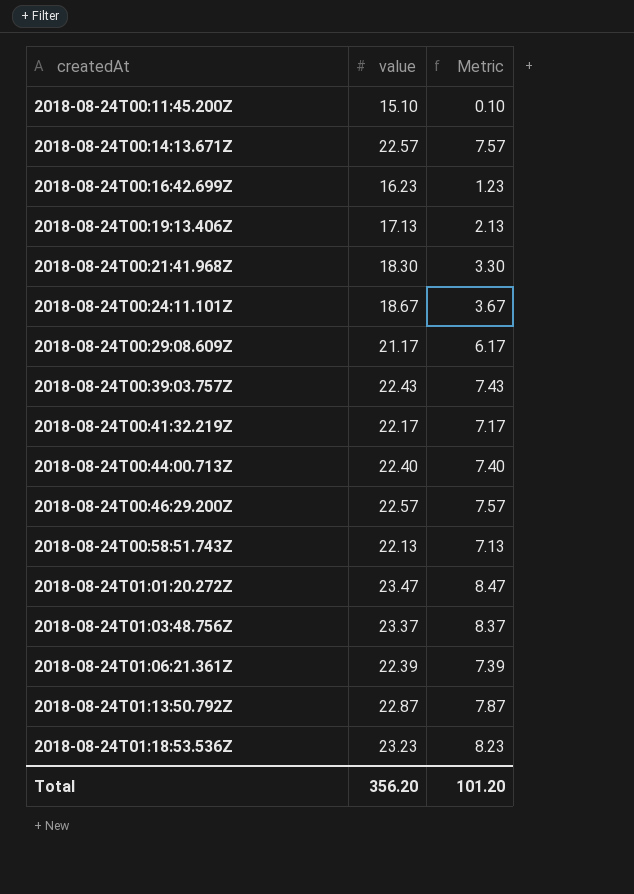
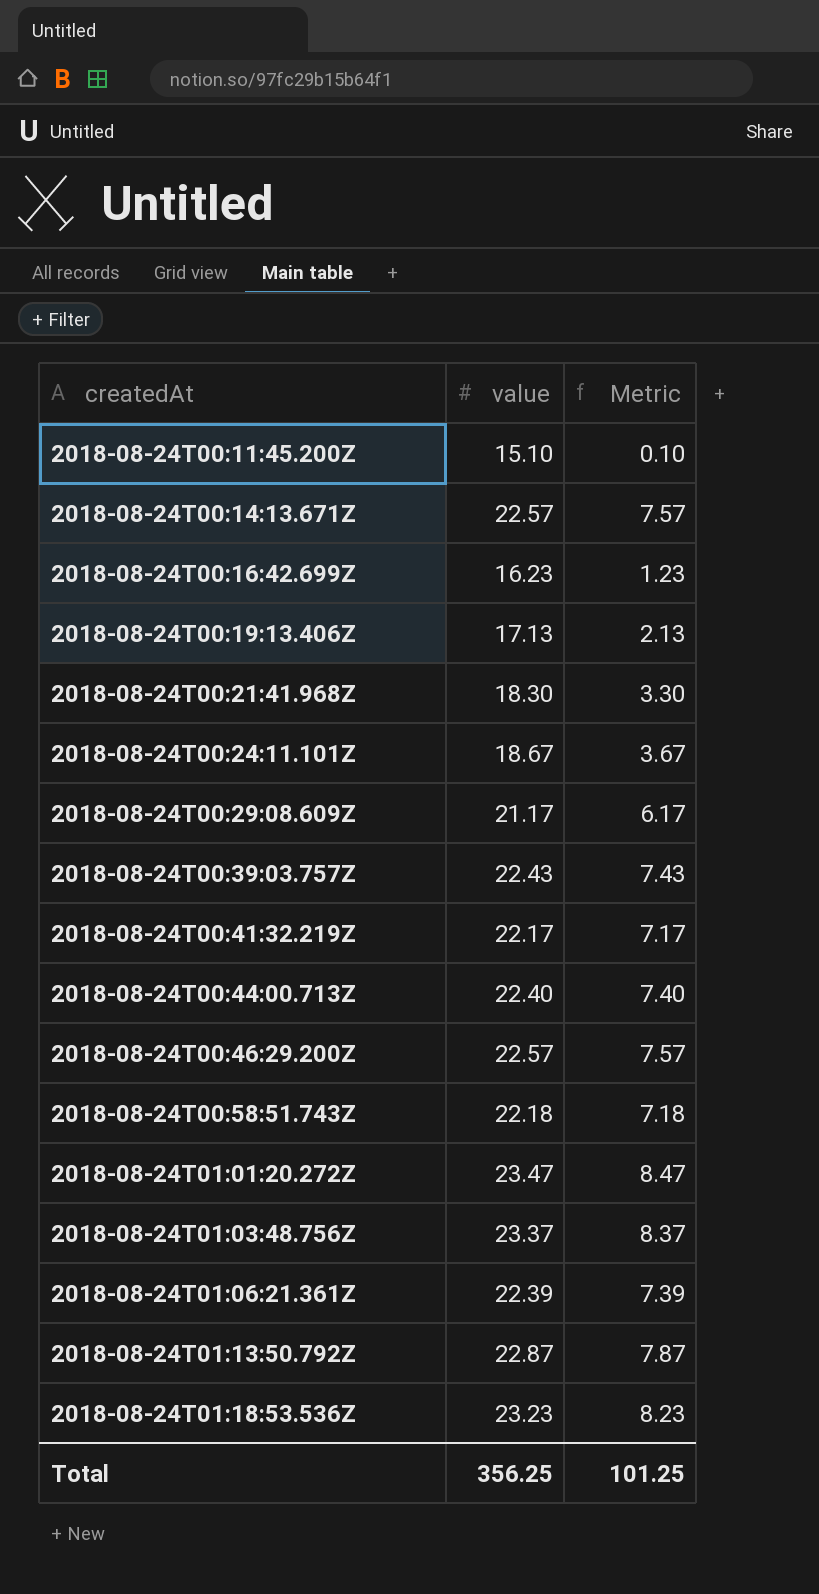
2018-08-24T00:58:51.743Z | value: 22.13 -> 22.18
2018-08-24T00:58:51.743Z | Metric: 7.13 -> 7.18
Total | value: 356.20 -> 356.25
Total | Metric: 101.20 -> 101.25

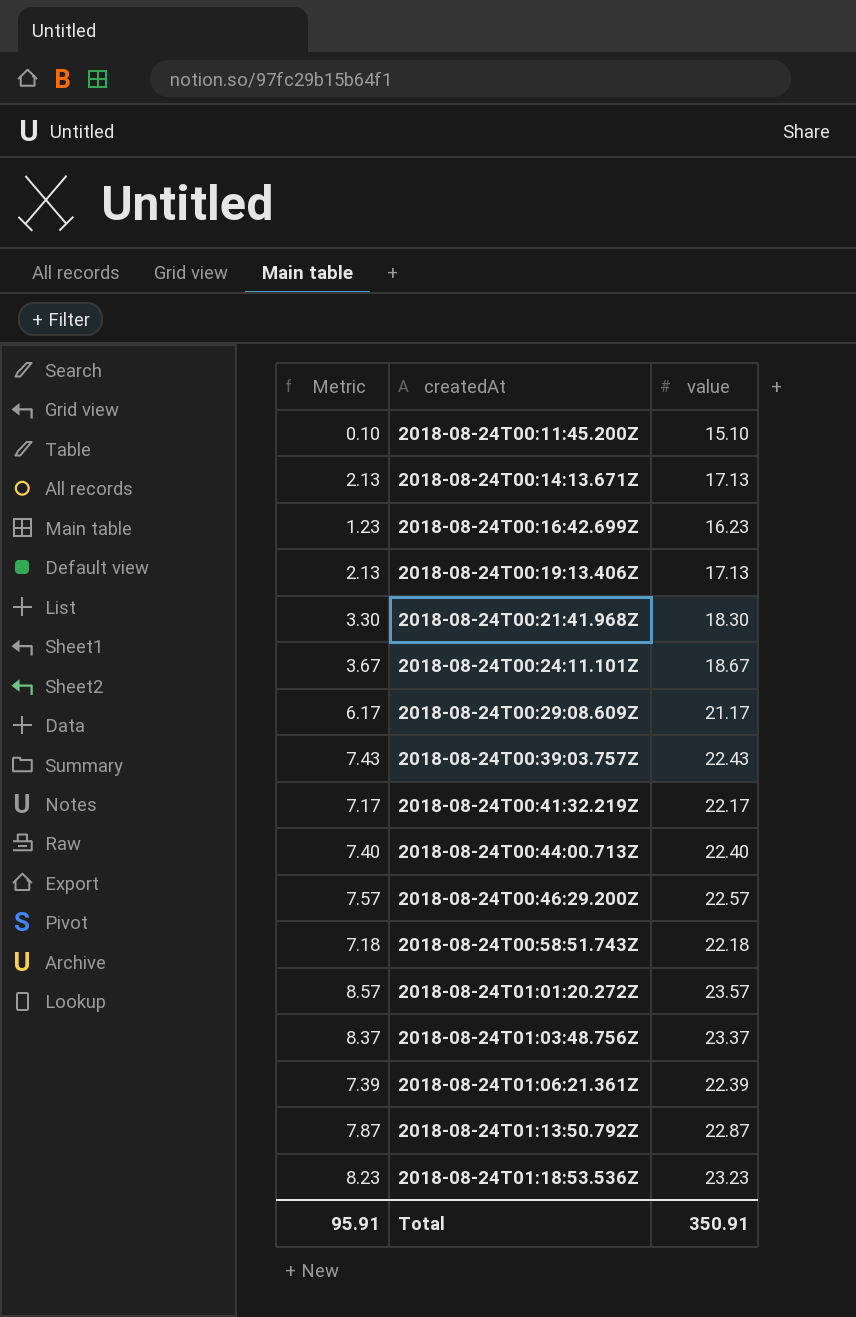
column Metric | position: 3 -> 1
2018-08-24T00:14:13.671Z | Metric: 7.57 -> 2.13
2018-08-24T00:14:13.671Z | value: 22.57 -> 17.13
2018-08-24T01:01:20.272Z | Metric: 8.47 -> 8.57
2018-08-24T01:01:20.272Z | value: 23.47 -> 23.57
Total | Metric: 101.25 -> 95.91
Total | value: 356.25 -> 350.91

